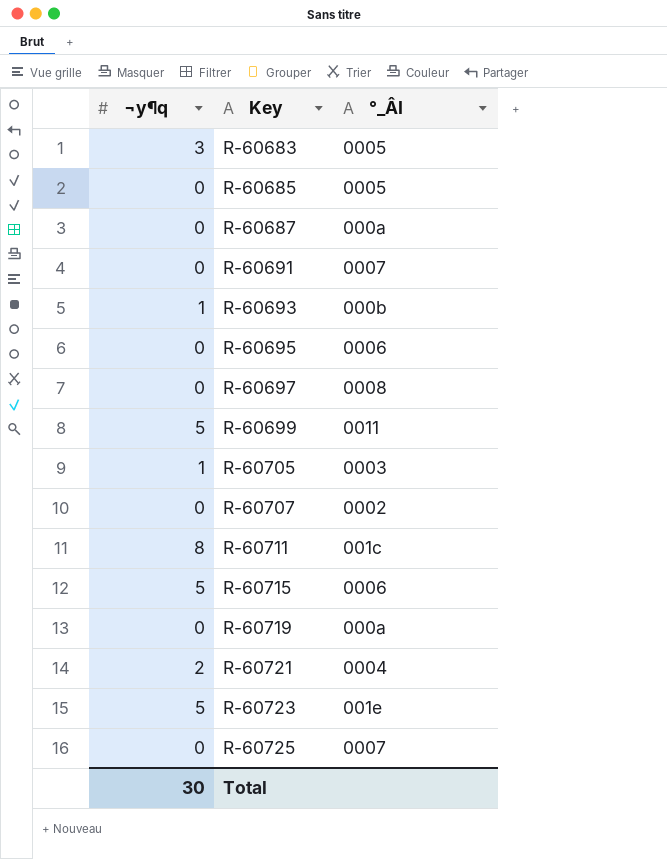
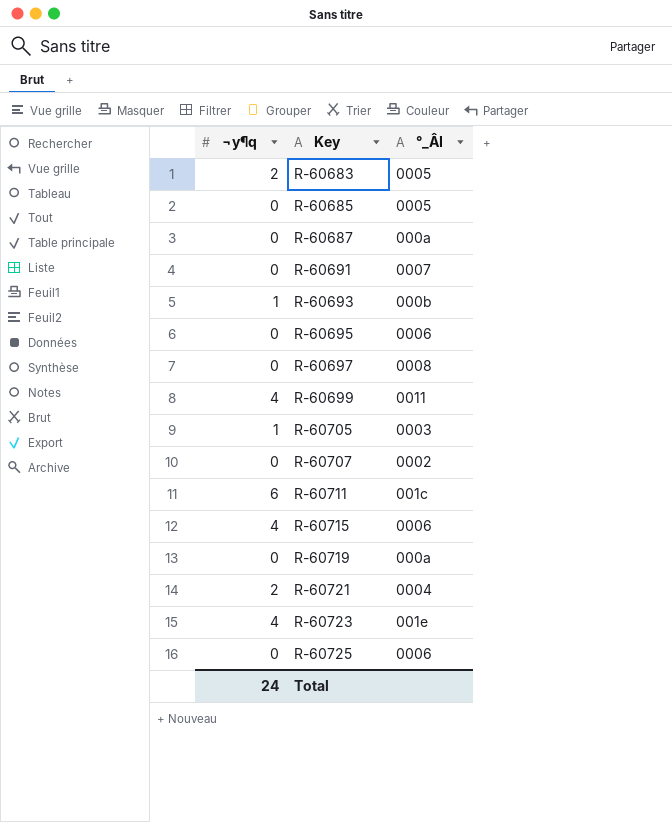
R-60683 | ¬y¶q: 3 -> 2
R-60699 | ¬y¶q: 5 -> 4
R-60711 | ¬y¶q: 8 -> 6
R-60715 | ¬y¶q: 5 -> 4
R-60723 | ¬y¶q: 5 -> 4
R-60725 | °_ÂI: 0007 -> 0006
Total | ¬y¶q: 30 -> 24

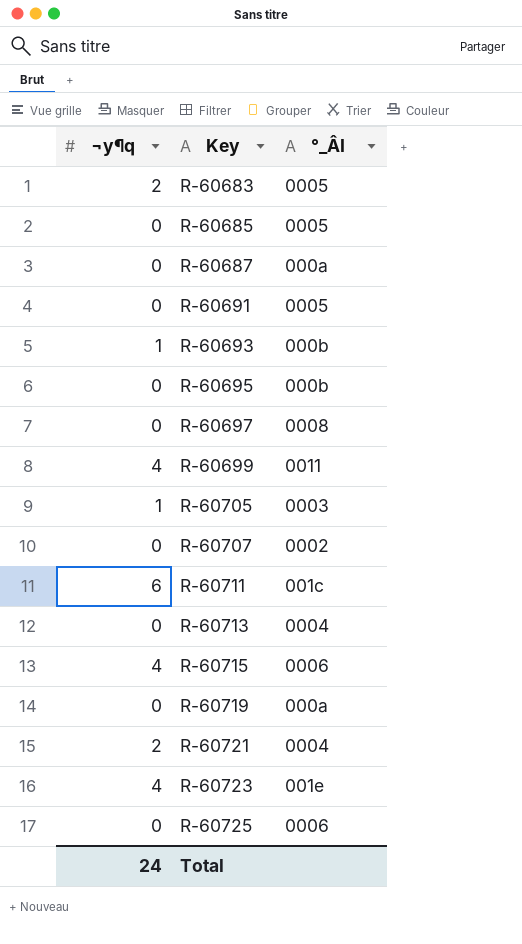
R-60691 | °_ÂI: 0007 -> 0005
R-60695 | °_ÂI: 0006 -> 000b
row R-60713: none -> 0 | 0004

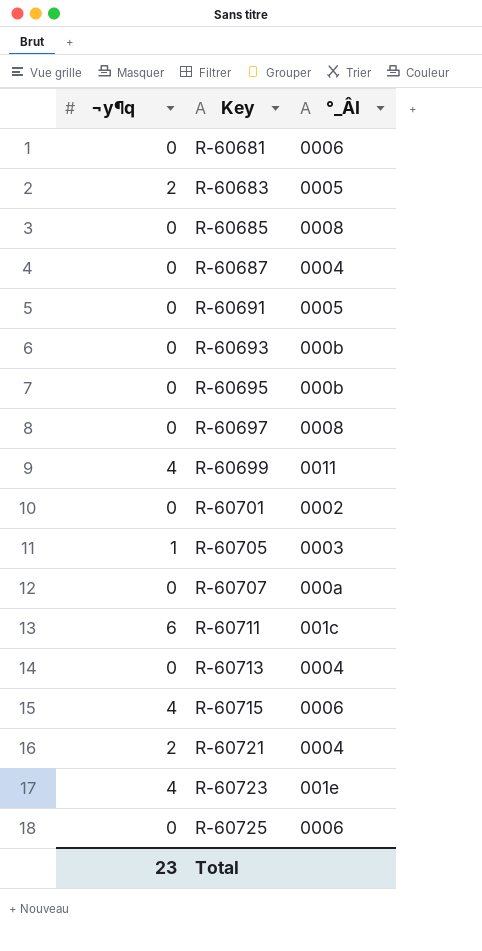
row R-60719: 0 | 000a -> none
row R-60681: none -> 0 | 0006
R-60685 | °_ÂI: 0005 -> 0008
R-60687 | °_ÂI: 000a -> 0004
R-60693 | ¬y¶q: 1 -> 0
row R-60701: none -> 0 | 0002
R-60707 | °_ÂI: 0002 -> 000a
Total | ¬y¶q: 24 -> 23

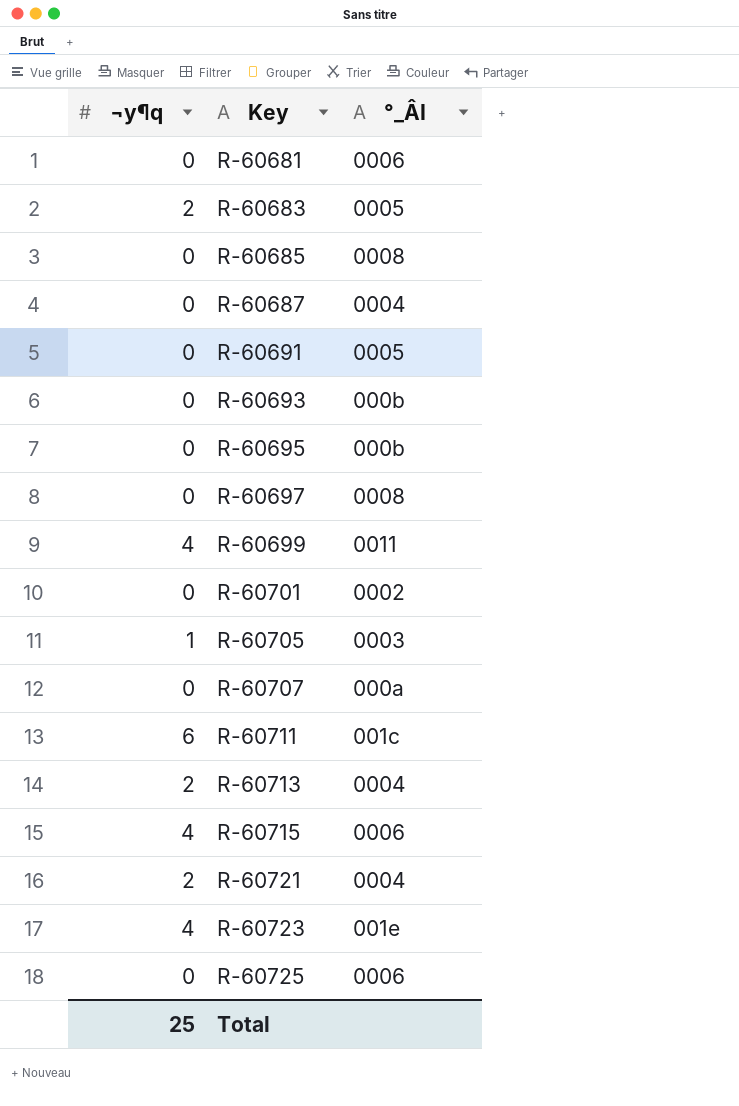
R-60713 | ¬y¶q: 0 -> 2
Total | ¬y¶q: 23 -> 25

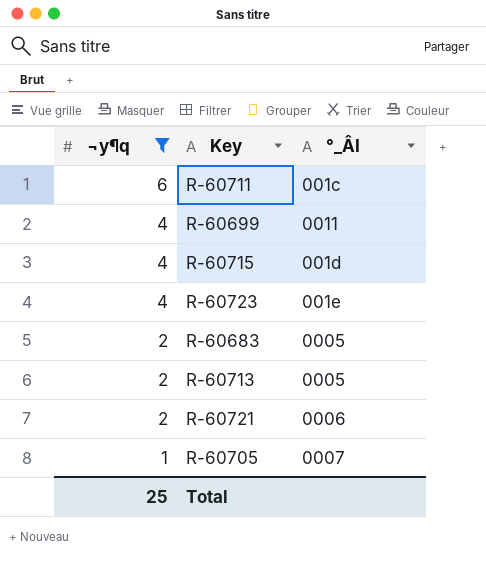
filter: none -> ¬y¶q != 0
row order: Key ascending -> ¬y¶q descending
R-60715 | °_ÂI: 0006 -> 001d
R-60713 | °_ÂI: 0004 -> 0005
R-60721 | °_ÂI: 0004 -> 0006
R-60705 | °_ÂI: 0003 -> 0007

